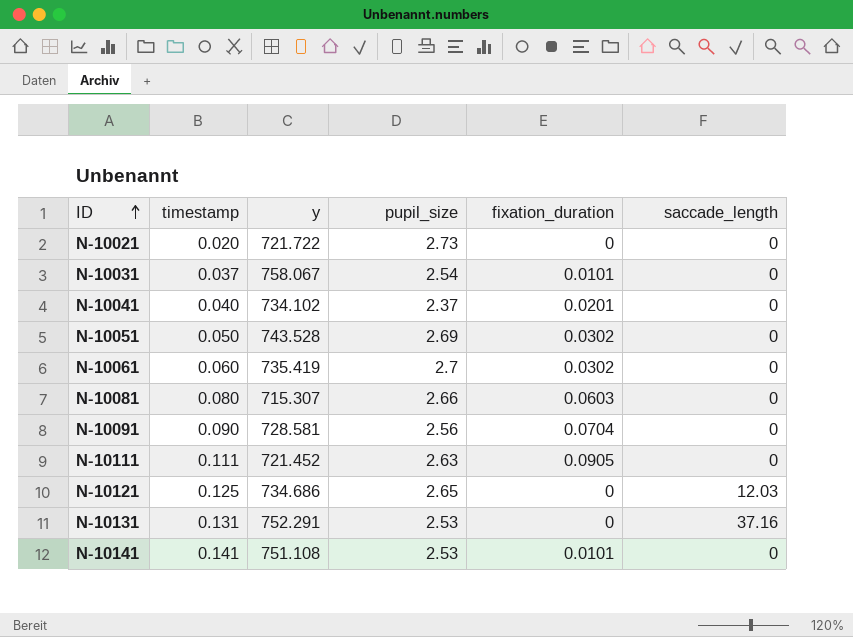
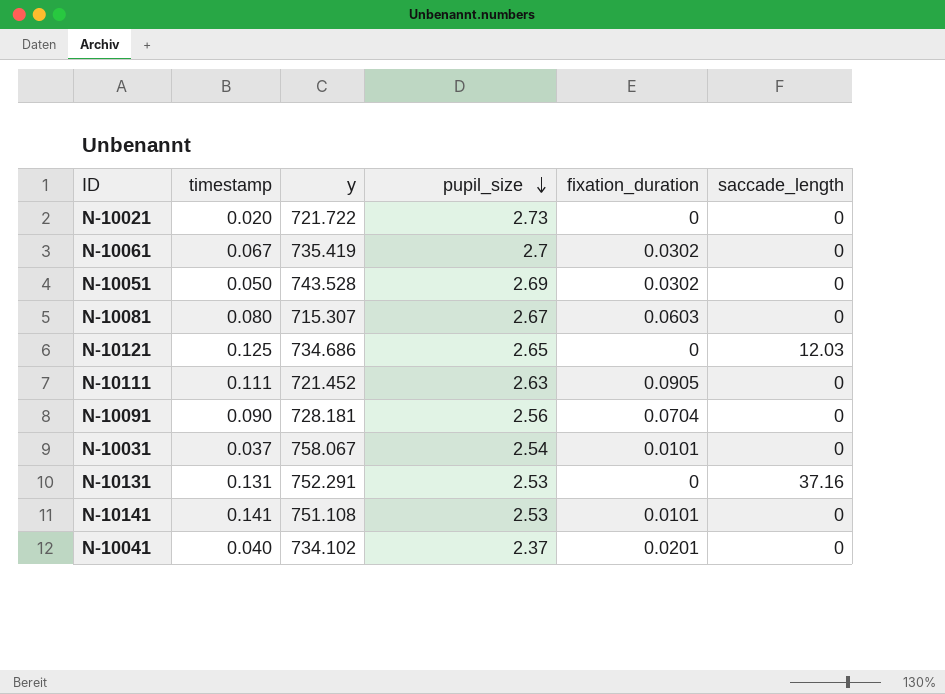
row order: ID ascending -> pupil_size descending
N-10061 | timestamp: 0.060 -> 0.067
N-10081 | pupil_size: 2.66 -> 2.67
N-10091 | y: 728.581 -> 728.181

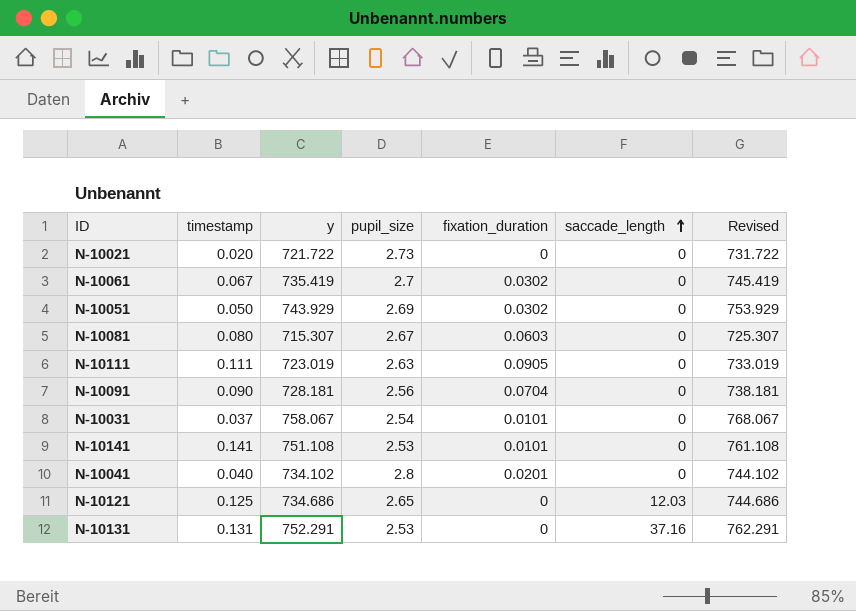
row order: pupil_size descending -> saccade_length ascending
column Revised | formula: none -> [y] + 10
N-10051 | y: 743.528 -> 743.929
N-10111 | y: 721.452 -> 723.019
N-10041 | pupil_size: 2.37 -> 2.8

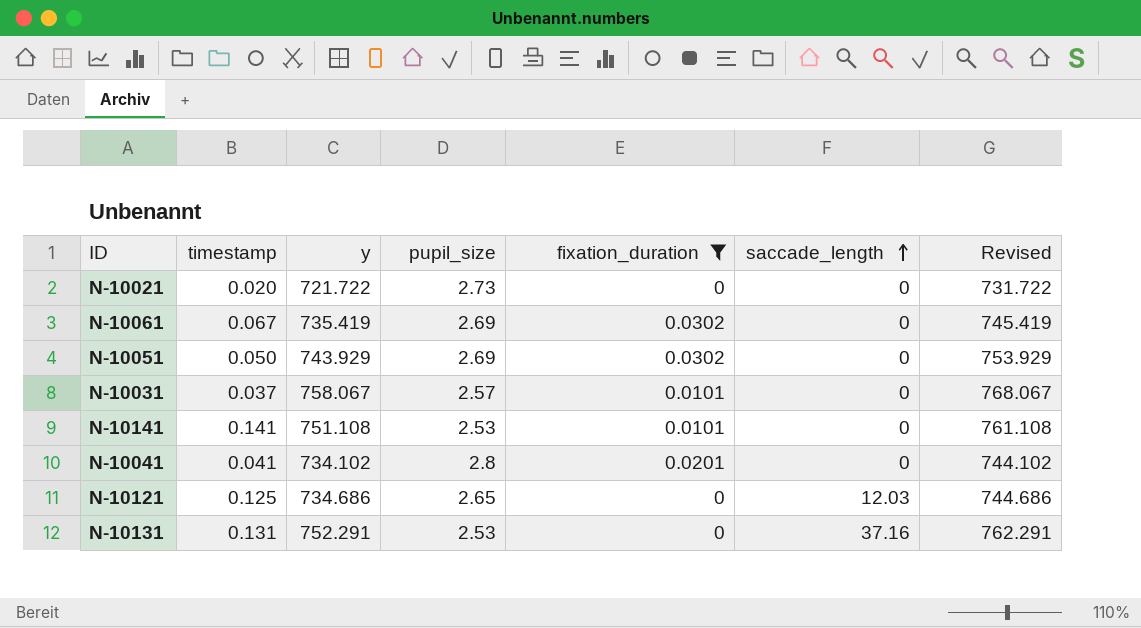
filter: none -> fixation_duration <= 0.0302
N-10061 | pupil_size: 2.7 -> 2.69
N-10031 | pupil_size: 2.54 -> 2.57
N-10041 | timestamp: 0.040 -> 0.041

